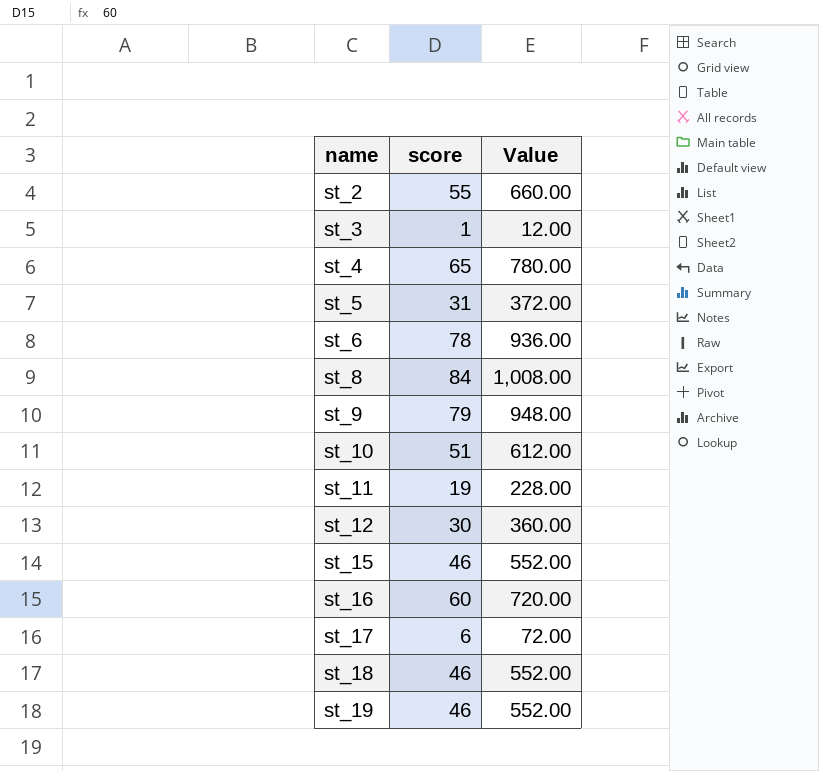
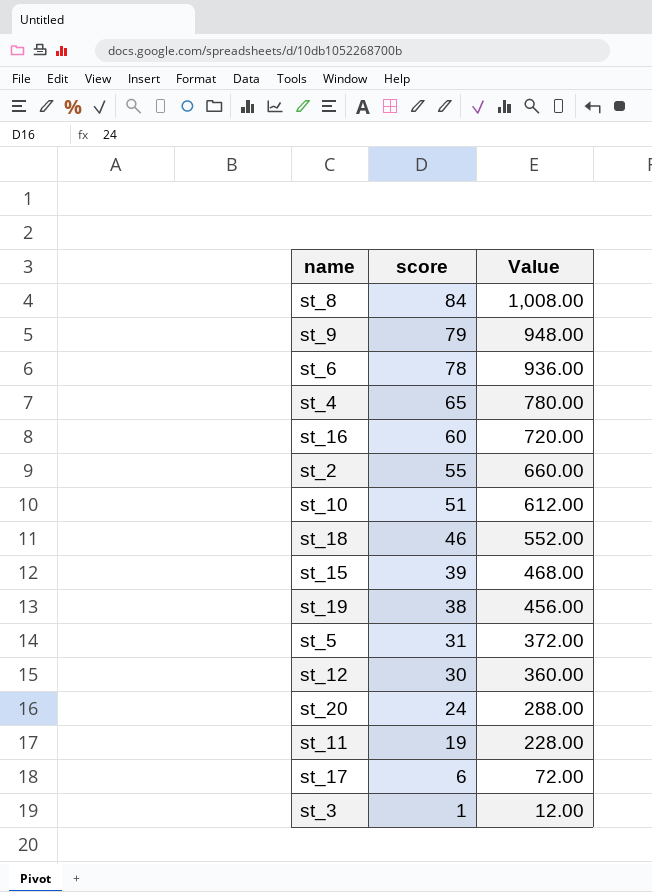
row order: name ascending -> score descending
st_15 | score: 46 -> 39
st_15 | Value: 552.00 -> 468.00
st_19 | score: 46 -> 38
st_19 | Value: 552.00 -> 456.00
row st_20: none -> 24 | 288.00

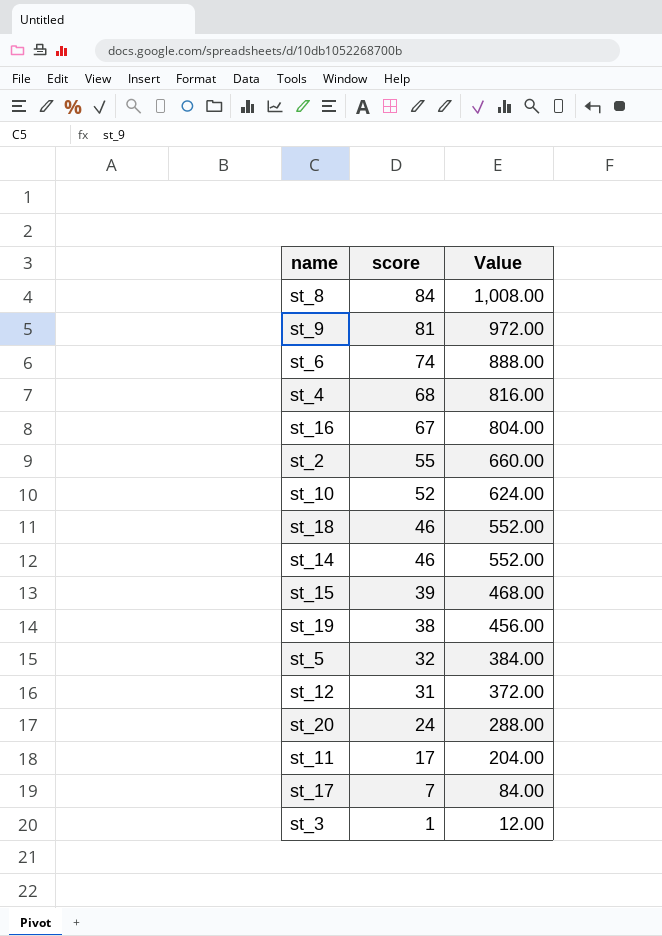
st_9 | score: 79 -> 81
st_9 | Value: 948.00 -> 972.00
st_6 | score: 78 -> 74
st_6 | Value: 936.00 -> 888.00
st_4 | score: 65 -> 68
st_4 | Value: 780.00 -> 816.00
st_16 | score: 60 -> 67
st_16 | Value: 720.00 -> 804.00
st_10 | score: 51 -> 52
st_10 | Value: 612.00 -> 624.00
row st_14: none -> 46 | 552.00
st_5 | score: 31 -> 32
st_5 | Value: 372.00 -> 384.00
st_12 | score: 30 -> 31
st_12 | Value: 360.00 -> 372.00
st_11 | score: 19 -> 17
st_11 | Value: 228.00 -> 204.00
st_17 | score: 6 -> 7
st_17 | Value: 72.00 -> 84.00

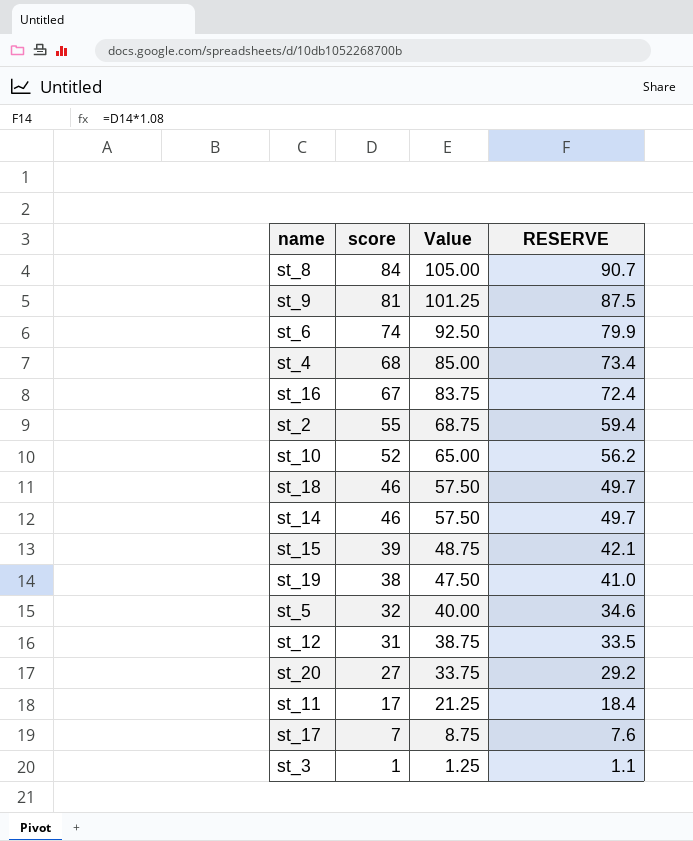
column Value | formula: [score] * 12 -> [score] * 1.25
column RESERVE | formula: none -> [score] * 1.08
st_20 | score: 24 -> 27

